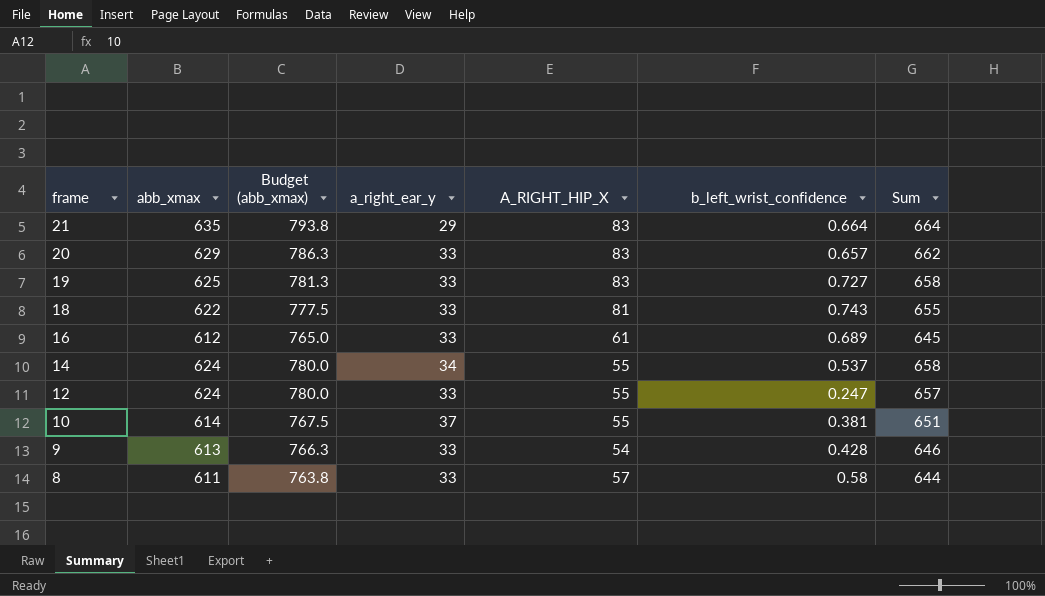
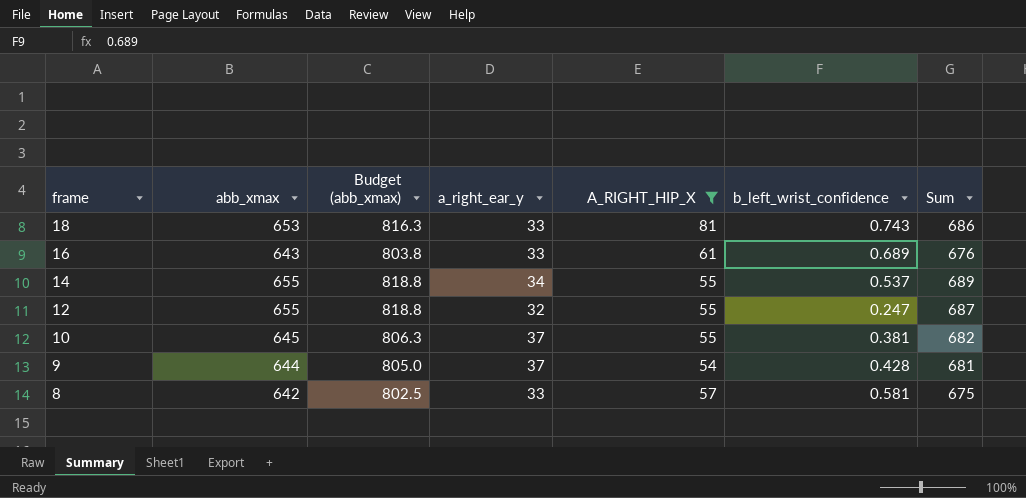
filter: none -> A_RIGHT_HIP_X != 83
18 | abb_xmax: 622 -> 653
18 | Budget (abb_xmax): 777.5 -> 816.3
18 | Sum: 655 -> 686
16 | abb_xmax: 612 -> 643
16 | Budget (abb_xmax): 765.0 -> 803.8
16 | Sum: 645 -> 676
14 | abb_xmax: 624 -> 655
14 | Budget (abb_xmax): 780.0 -> 818.8
14 | Sum: 658 -> 689
12 | abb_xmax: 624 -> 655
12 | Budget (abb_xmax): 780.0 -> 818.8
12 | a_right_ear_y: 33 -> 32
12 | Sum: 657 -> 687
10 | abb_xmax: 614 -> 645
10 | Budget (abb_xmax): 767.5 -> 806.3
10 | Sum: 651 -> 682
9 | abb_xmax: 613 -> 644
9 | Budget (abb_xmax): 766.3 -> 805.0
9 | a_right_ear_y: 33 -> 37
9 | Sum: 646 -> 681
8 | abb_xmax: 611 -> 642
8 | Budget (abb_xmax): 763.8 -> 802.5
8 | b_left_wrist_confidence: 0.58 -> 0.581
8 | Sum: 644 -> 675

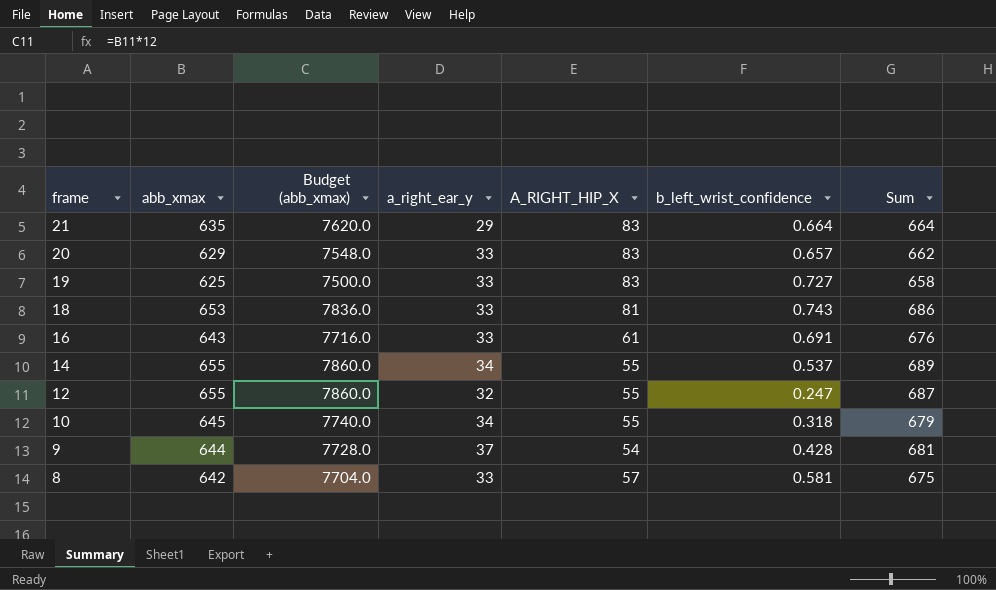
filter: A_RIGHT_HIP_X != 83 -> none
column Budget (abb_xmax) | formula: [abb_xmax] * 1.25 -> [abb_xmax] * 12
16 | b_left_wrist_confidence: 0.689 -> 0.691
10 | a_right_ear_y: 37 -> 34
10 | b_left_wrist_confidence: 0.381 -> 0.318
10 | Sum: 682 -> 679

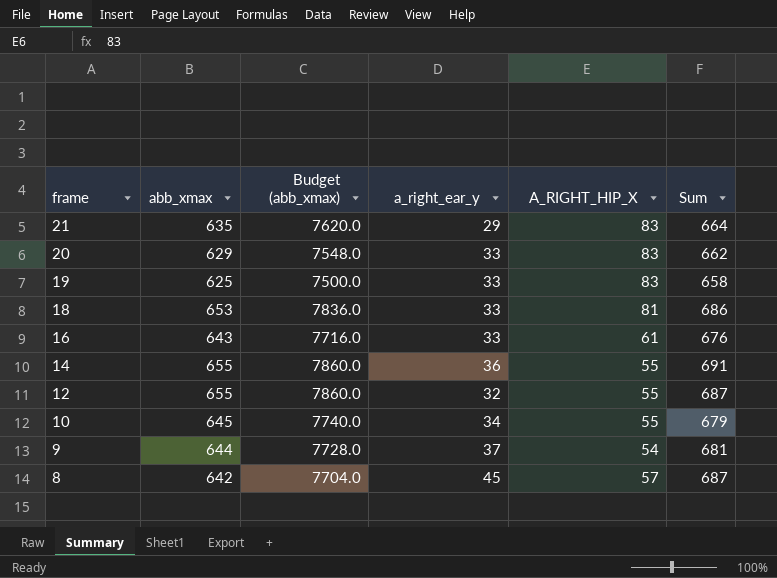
column b_left_wrist_confidence | position: 6 -> none
14 | a_right_ear_y: 34 -> 36
14 | Sum: 689 -> 691
8 | a_right_ear_y: 33 -> 45
8 | Sum: 675 -> 687

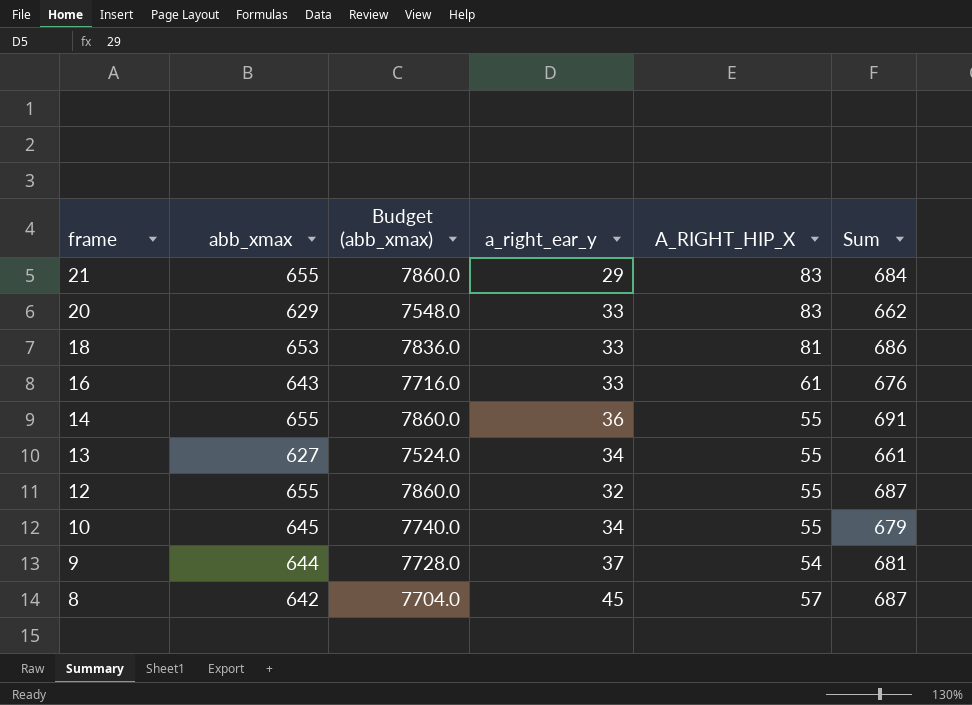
row 19: 625 | 7500.0 | 33 | 83 | 658 -> none
21 | abb_xmax: 635 -> 655
21 | Budget (abb_xmax): 7620.0 -> 7860.0
21 | Sum: 664 -> 684
row 13: none -> 627 | 7524.0 | 34 | 55 | 661

